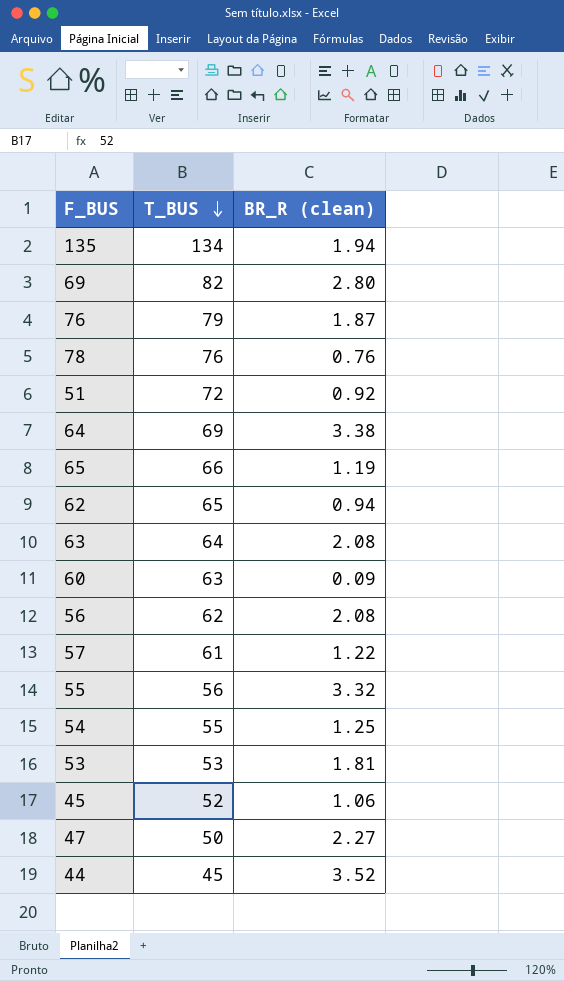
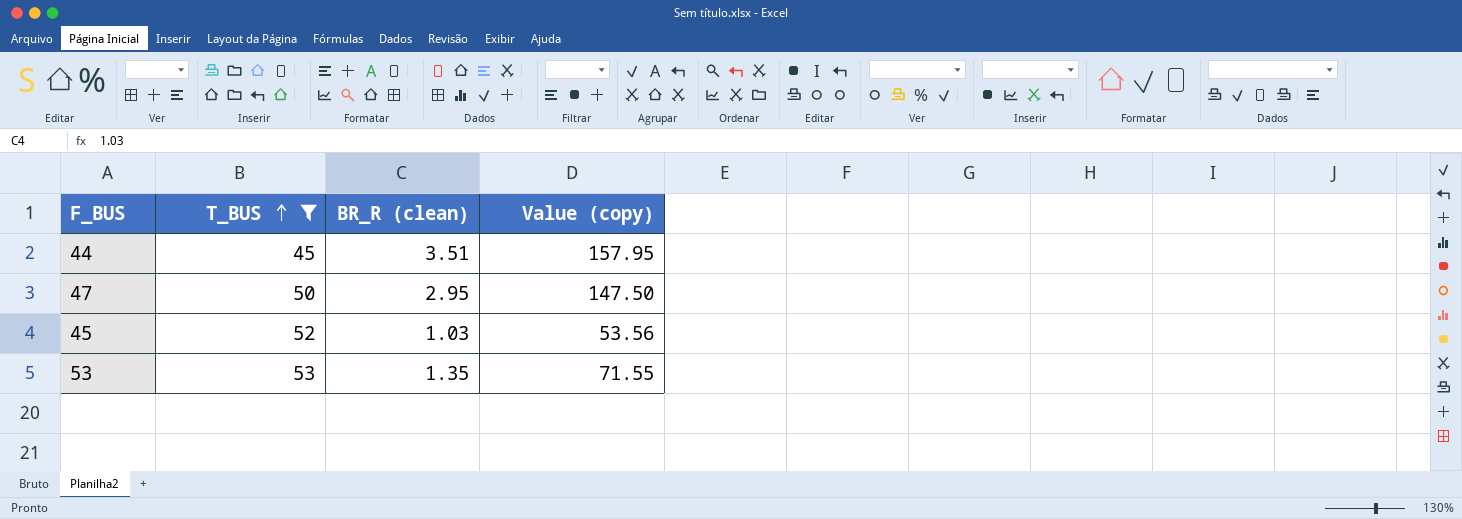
filter: none -> T_BUS <= 53
row order: T_BUS descending -> T_BUS ascending
column Value (copy) | formula: none -> [T_BUS] * [BR_R (clean)]
44 | BR_R (clean): 3.52 -> 3.51
47 | BR_R (clean): 2.27 -> 2.95
45 | BR_R (clean): 1.06 -> 1.03
53 | BR_R (clean): 1.81 -> 1.35

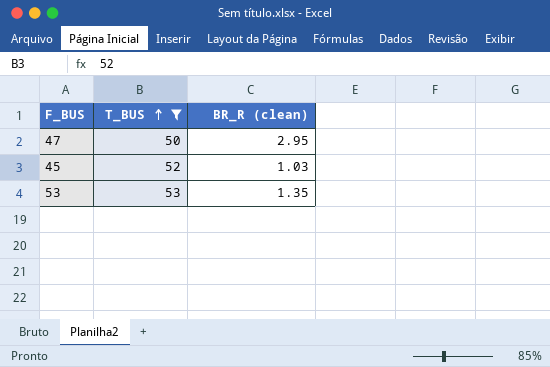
column Value (copy) | formula: [T_BUS] * [BR_R (clean)] -> none
row 44: 45 | 3.51 | 157.95 -> none

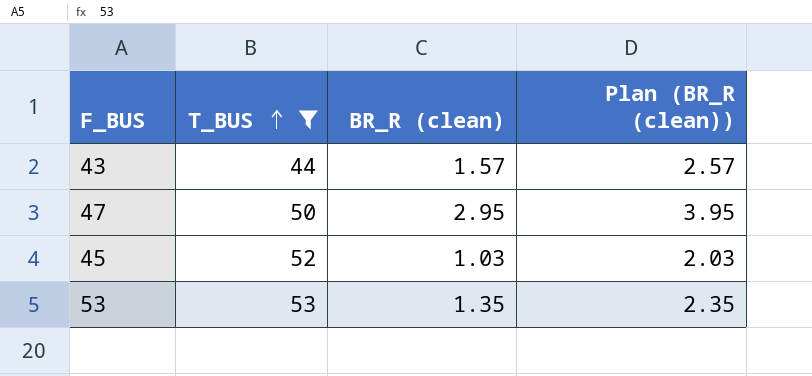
column Plan (BR_R (clean)) | formula: none -> [BR_R (clean)] + 1
row 43: none -> 44 | 1.57 | 2.57

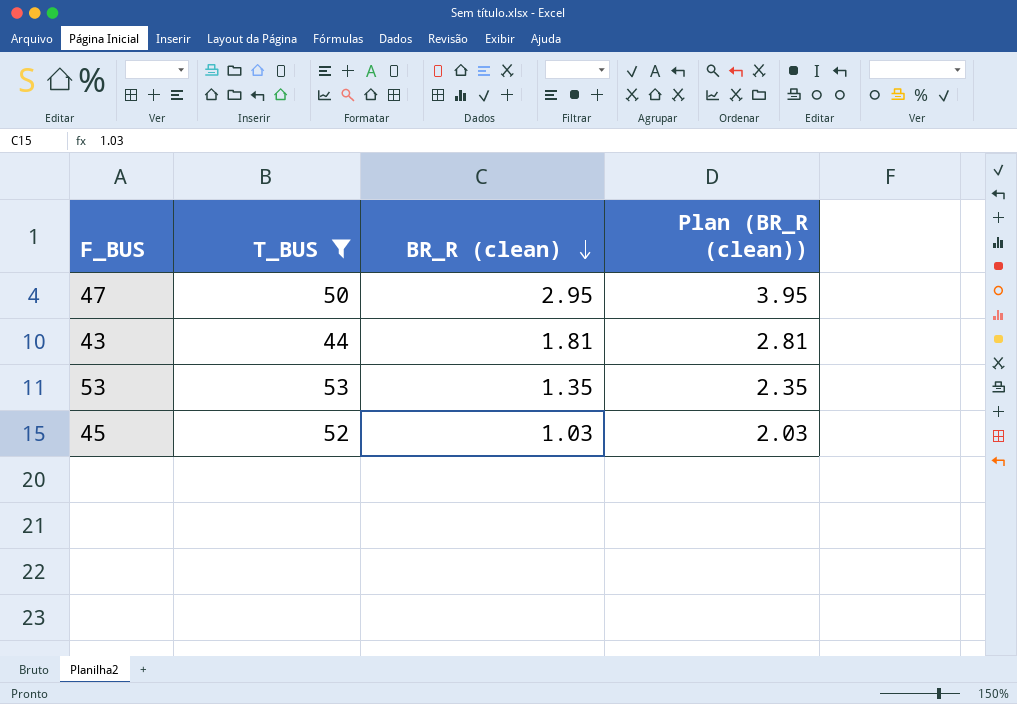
row order: T_BUS ascending -> BR_R (clean) descending
43 | BR_R (clean): 1.57 -> 1.81
43 | Plan (BR_R (clean)): 2.57 -> 2.81

